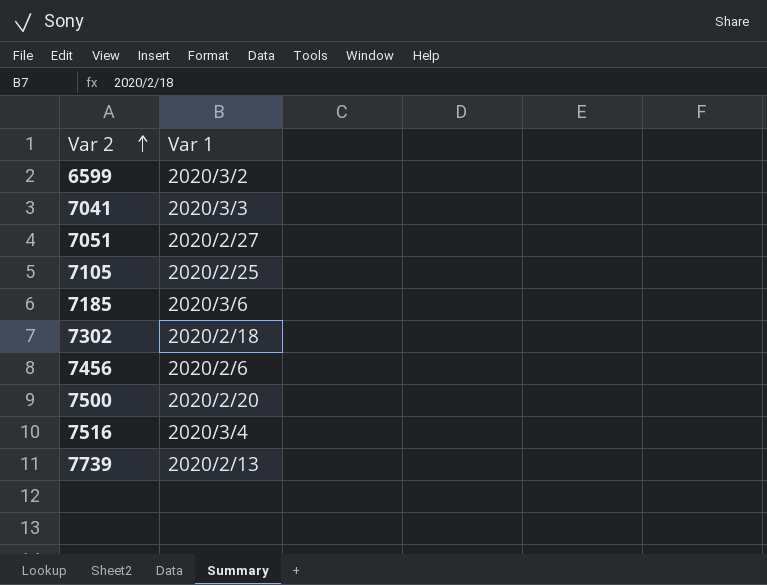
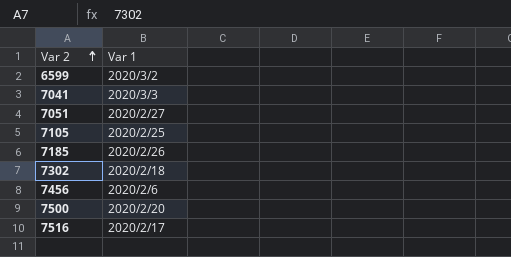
row 7739: 2020/2/13 -> none
7185 | Var 1: 2020/3/6 -> 2020/2/26
7516 | Var 1: 2020/3/4 -> 2020/2/17

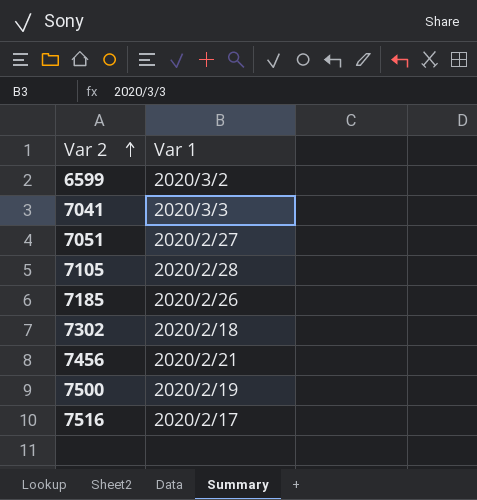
7105 | Var 1: 2020/2/25 -> 2020/2/28
7456 | Var 1: 2020/2/6 -> 2020/2/21
7500 | Var 1: 2020/2/20 -> 2020/2/19

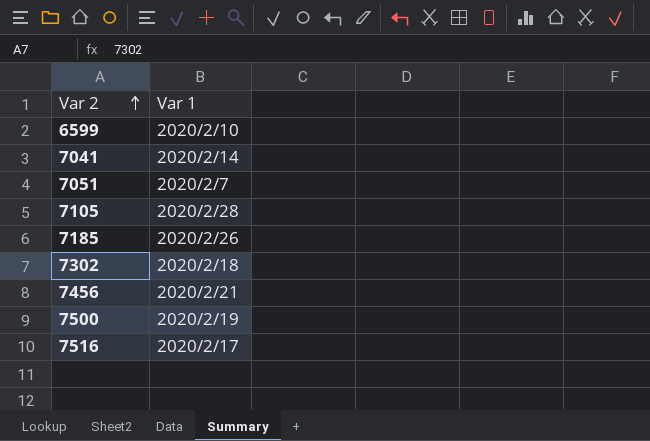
6599 | Var 1: 2020/3/2 -> 2020/2/10
7041 | Var 1: 2020/3/3 -> 2020/2/14
7051 | Var 1: 2020/2/27 -> 2020/2/7

